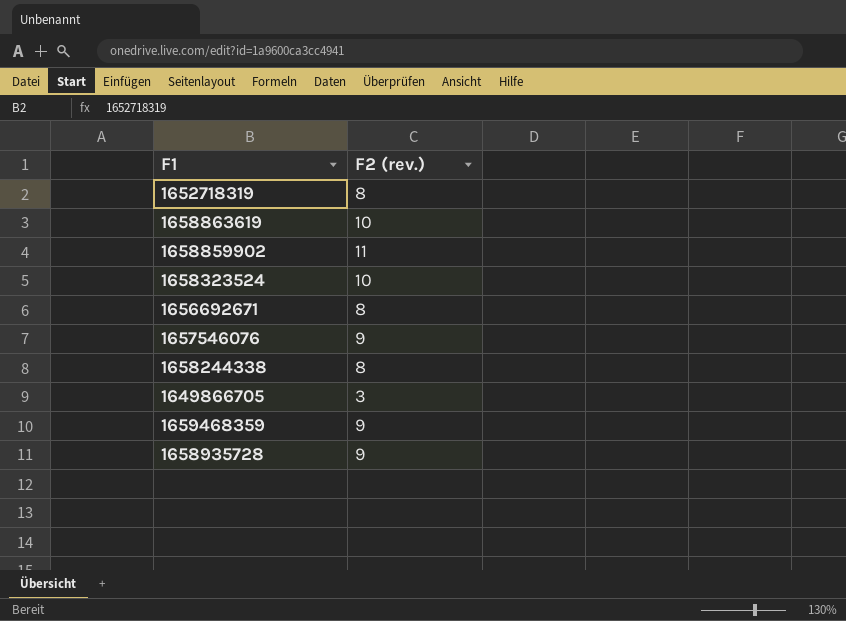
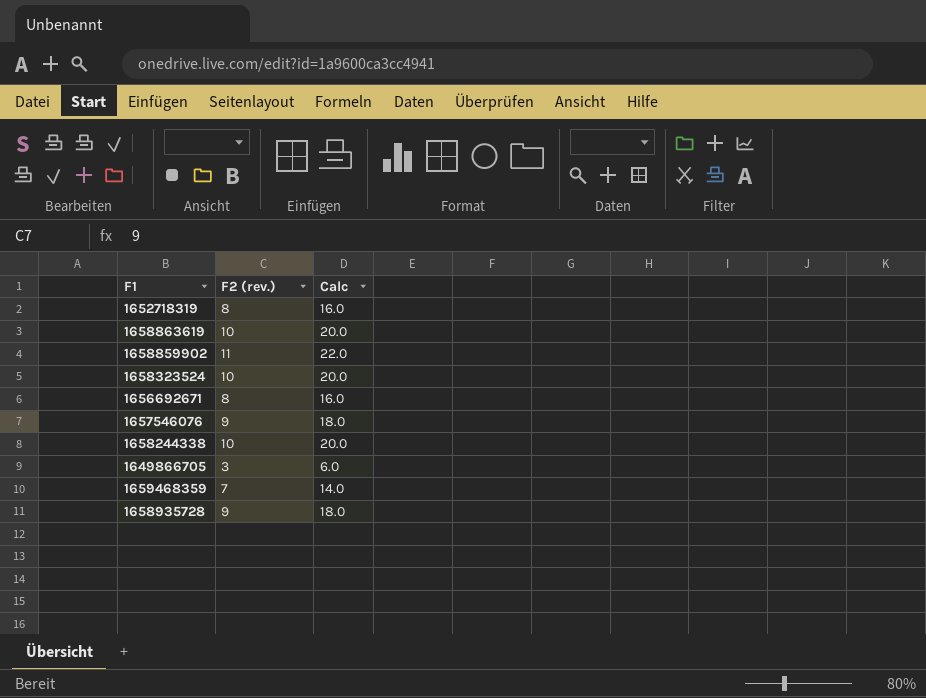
column Calc | formula: none -> [F2 (rev.)] * 2
1658244338 | F2 (rev.): 8 -> 10
1659468359 | F2 (rev.): 9 -> 7

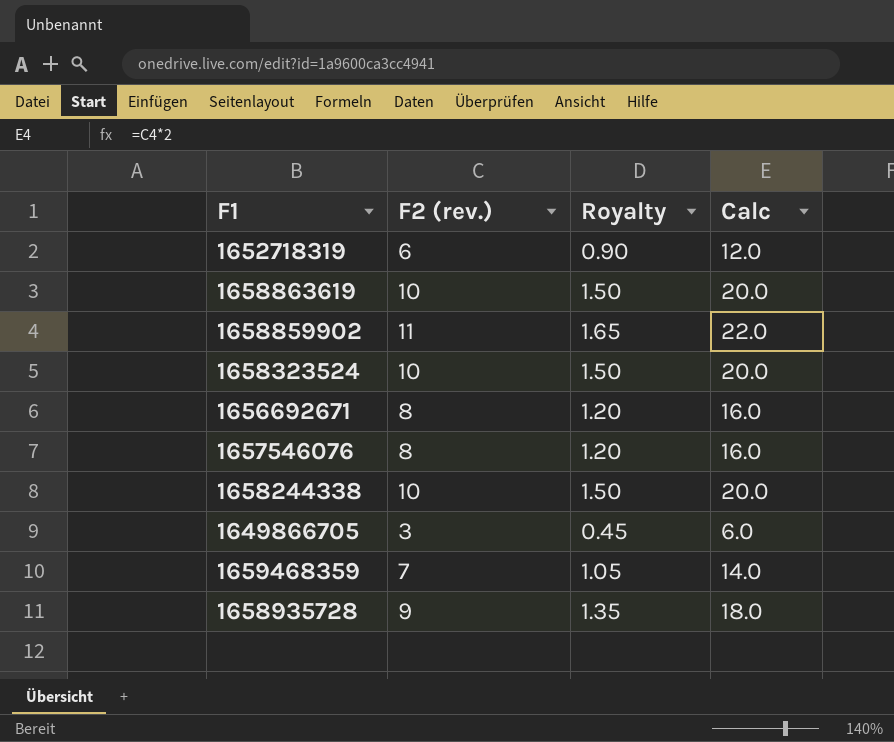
column Royalty | formula: none -> [F2 (rev.)] * 0.15
1652718319 | F2 (rev.): 8 -> 6
1652718319 | Calc: 16.0 -> 12.0
1657546076 | F2 (rev.): 9 -> 8
1657546076 | Calc: 18.0 -> 16.0

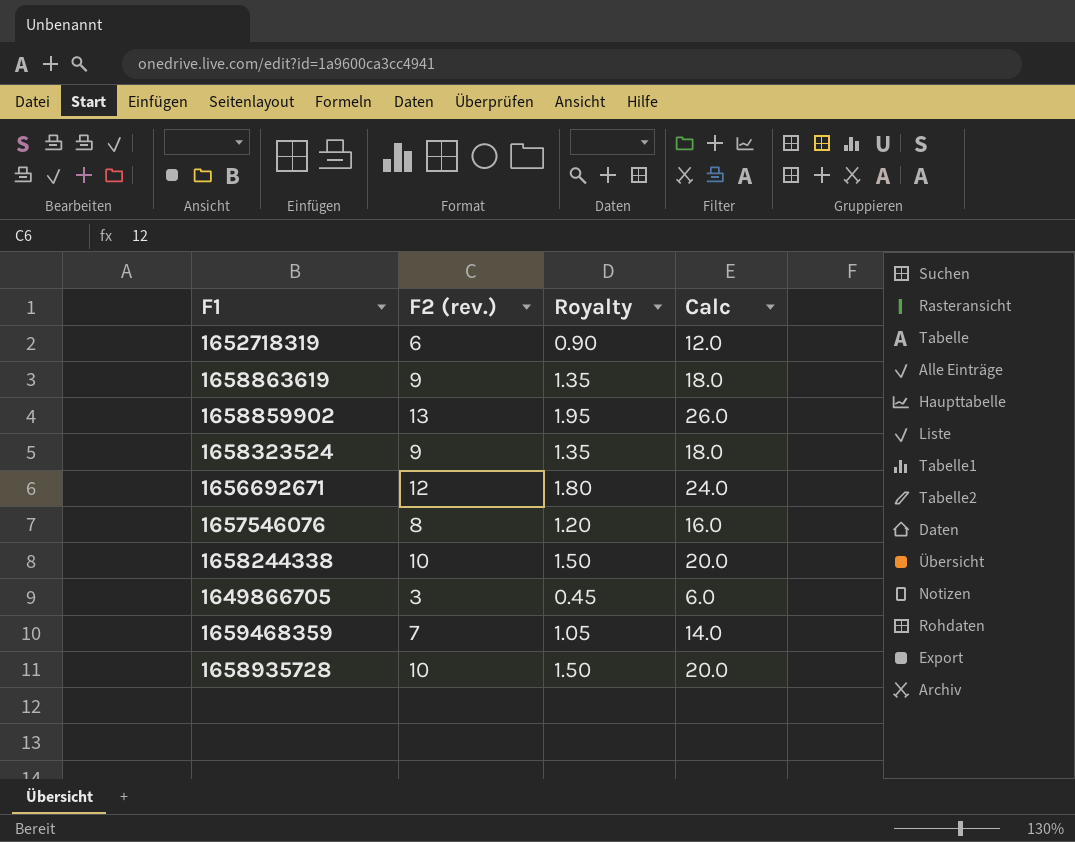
1658863619 | F2 (rev.): 10 -> 9
1658863619 | Royalty: 1.50 -> 1.35
1658863619 | Calc: 20.0 -> 18.0
1658859902 | F2 (rev.): 11 -> 13
1658859902 | Royalty: 1.65 -> 1.95
1658859902 | Calc: 22.0 -> 26.0
1658323524 | F2 (rev.): 10 -> 9
1658323524 | Royalty: 1.50 -> 1.35
1658323524 | Calc: 20.0 -> 18.0
1656692671 | F2 (rev.): 8 -> 12
1656692671 | Royalty: 1.20 -> 1.80
1656692671 | Calc: 16.0 -> 24.0
1658935728 | F2 (rev.): 9 -> 10
1658935728 | Royalty: 1.35 -> 1.50
1658935728 | Calc: 18.0 -> 20.0

